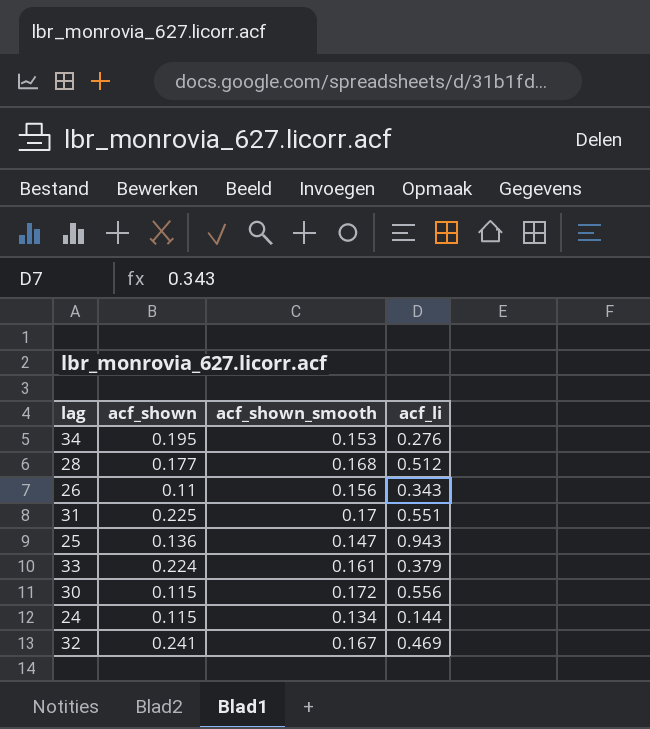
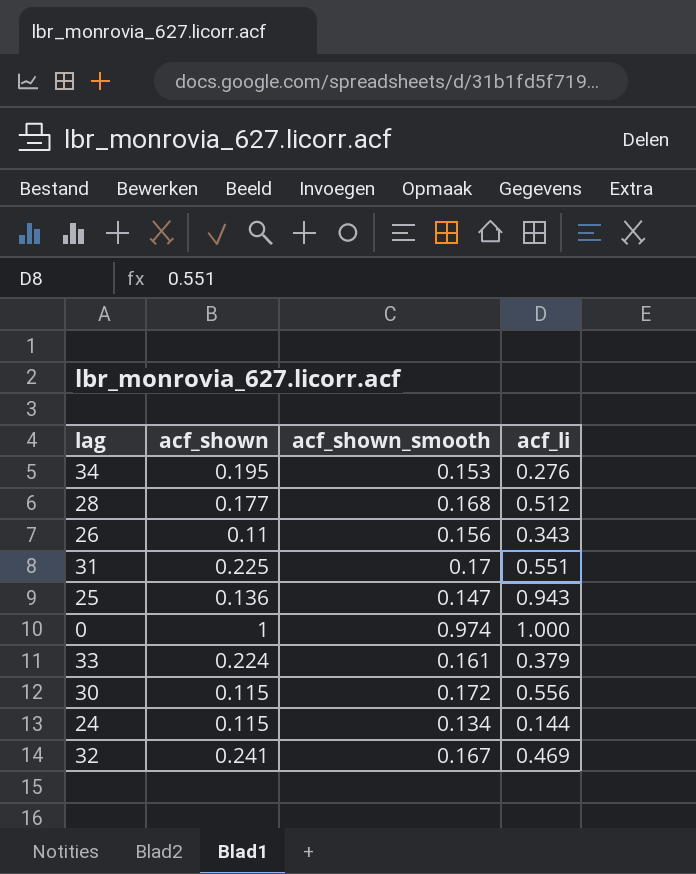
row 0: none -> 1 | 0.974 | 1.000

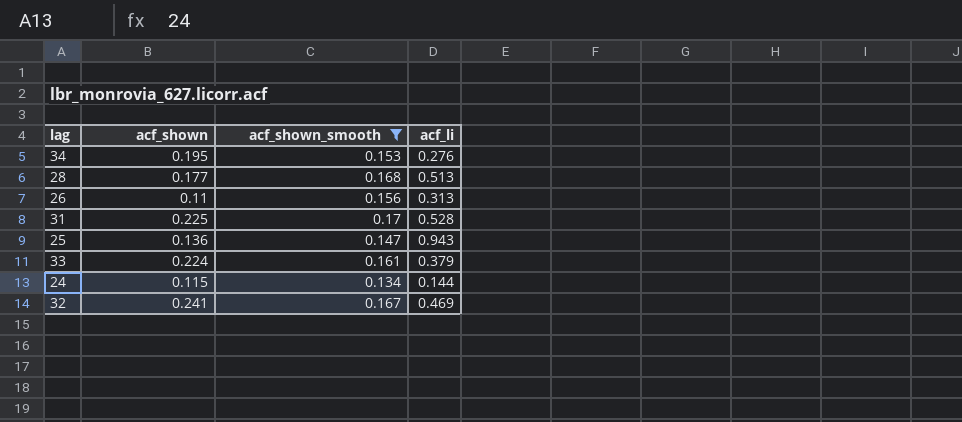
filter: none -> acf_shown_smooth <= 0.17
28 | acf_li: 0.512 -> 0.513
26 | acf_li: 0.343 -> 0.313
31 | acf_li: 0.551 -> 0.528

